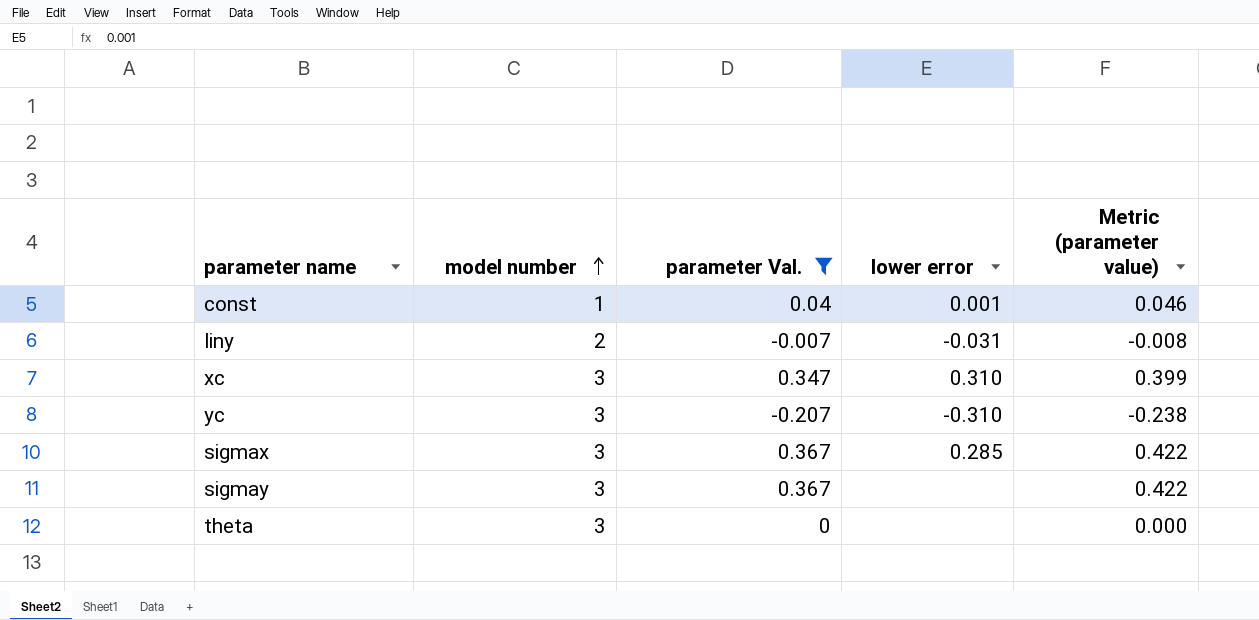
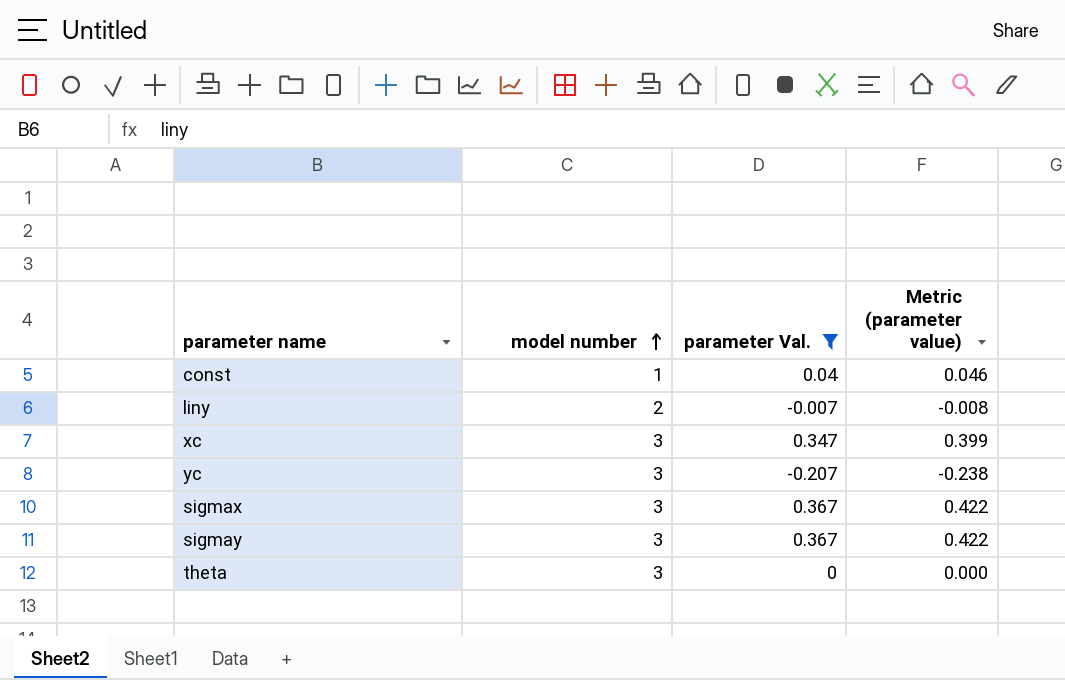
column lower error | position: 4 -> none

